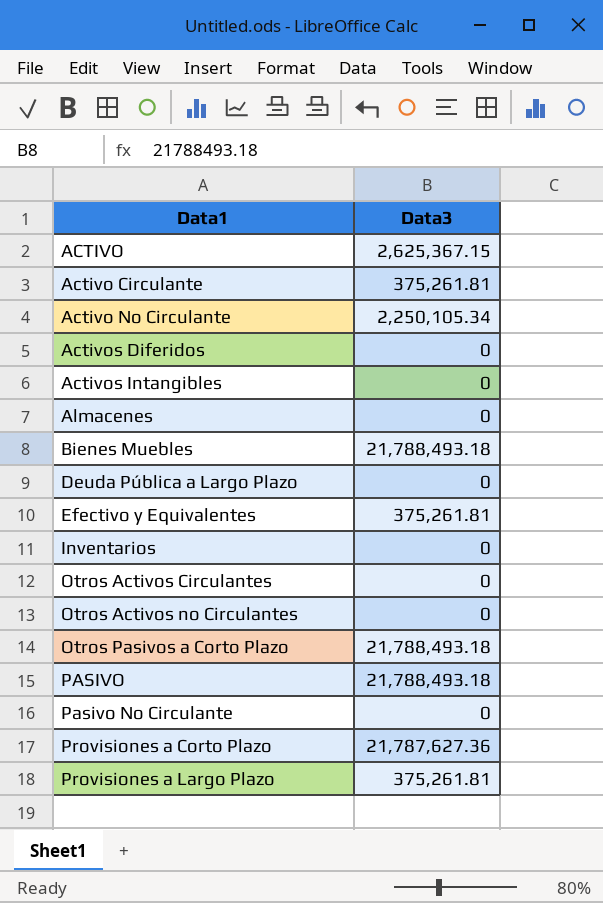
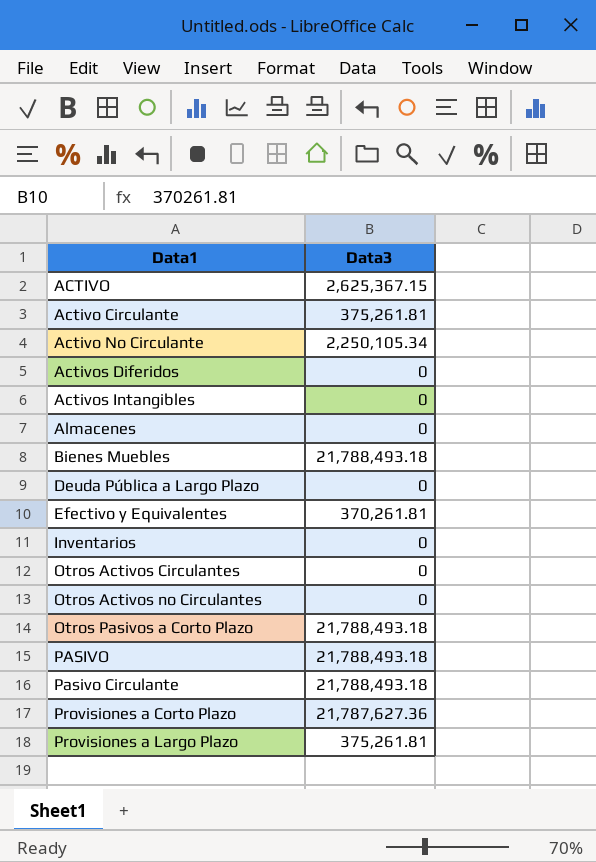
row Pasivo No Circulante: 0 -> none
Efectivo y Equivalentes | Data3: 375,261.81 -> 370,261.81
row Pasivo Circulante: none -> 21,788,493.18

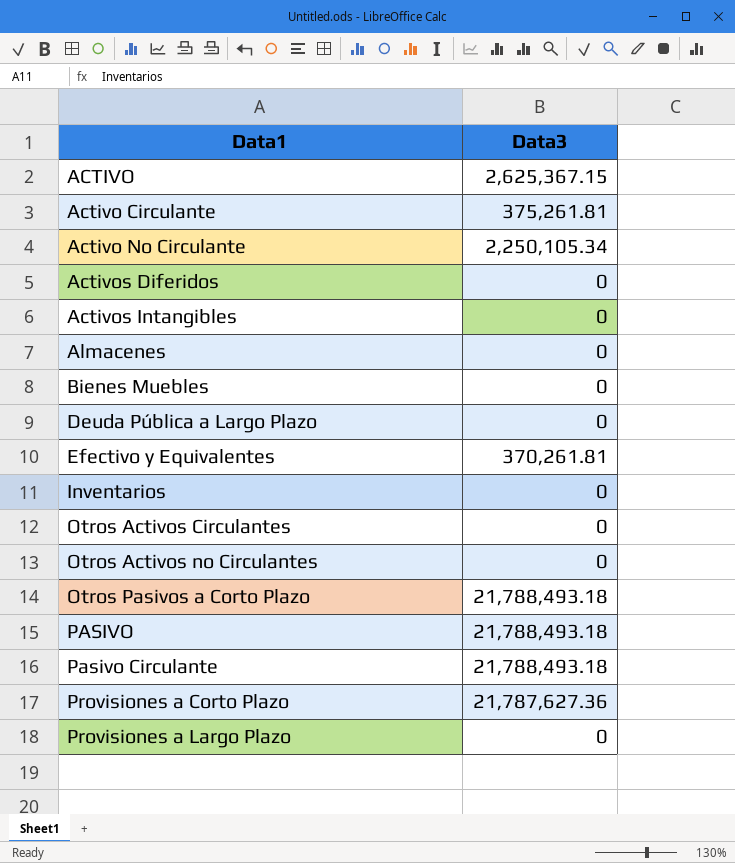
Bienes Muebles | Data3: 21,788,493.18 -> 0
Provisiones a Largo Plazo | Data3: 375,261.81 -> 0

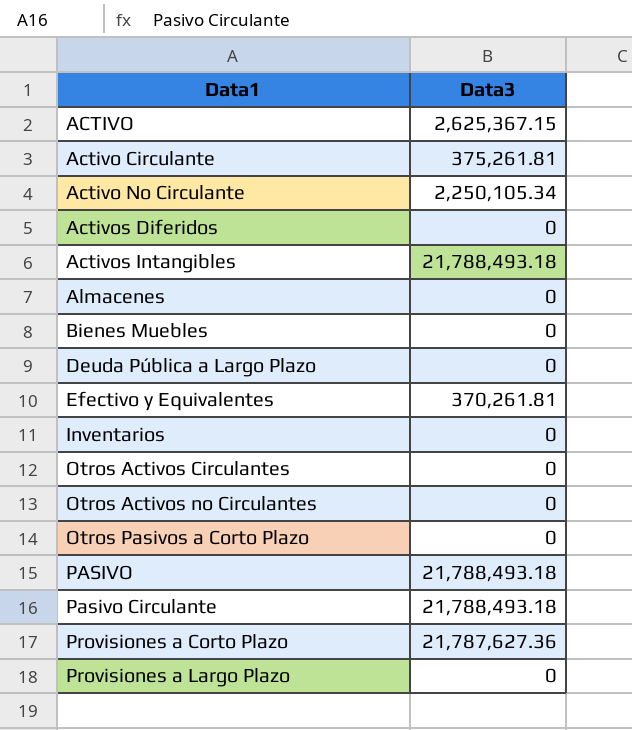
Activos Intangibles | Data3: 0 -> 21,788,493.18
Otros Pasivos a Corto Plazo | Data3: 21,788,493.18 -> 0

